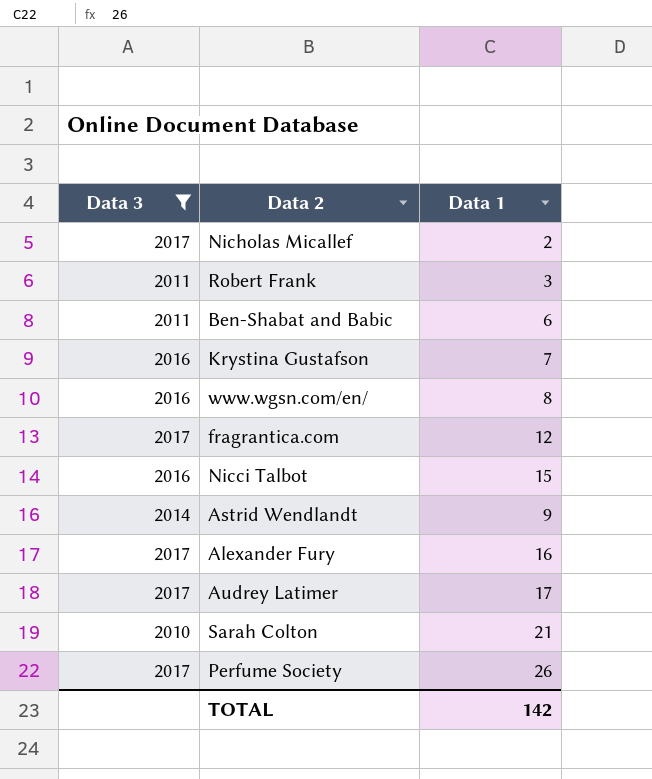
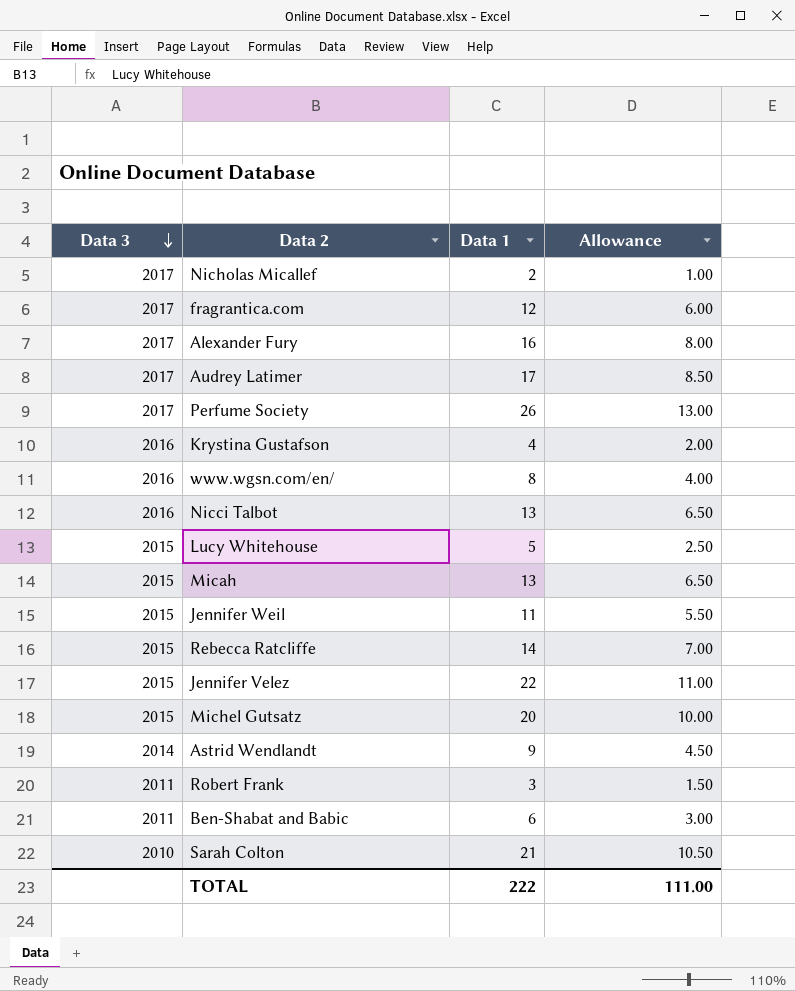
filter: Data 3 != 2015 -> none
row order: none -> Data 3 descending
column Allowance | formula: none -> [Data 1] * 0.5
Krystina Gustafson | Data 1: 7 -> 4
Nicci Talbot | Data 1: 15 -> 13
TOTAL | Data 1: 142 -> 222

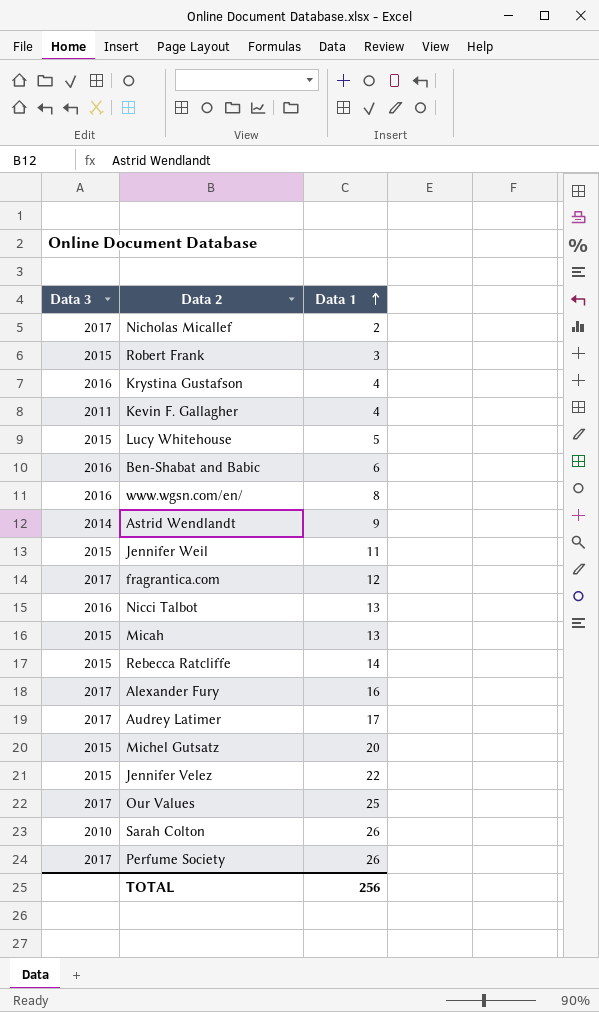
row order: Data 3 descending -> Data 1 ascending
column Allowance | formula: [Data 1] * 0.5 -> none
Robert Frank | Data 3: 2011 -> 2015
row Kevin F. Gallagher: none -> 2011 | 4
Ben-Shabat and Babic | Data 3: 2011 -> 2016
row Our Values: none -> 2017 | 25
Sarah Colton | Data 1: 21 -> 26
TOTAL | Data 1: 222 -> 256

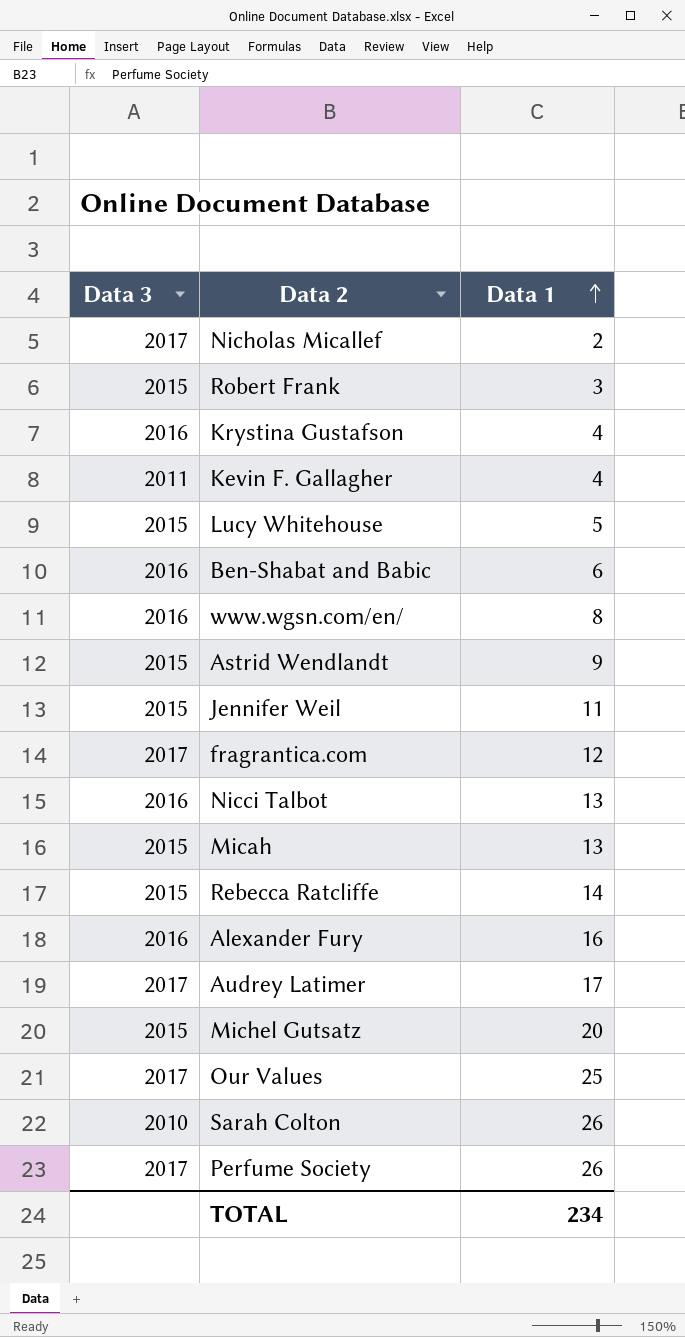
row Jennifer Velez: 2015 | 22 -> none
Astrid Wendlandt | Data 3: 2014 -> 2015
Alexander Fury | Data 3: 2017 -> 2016
TOTAL | Data 1: 256 -> 234

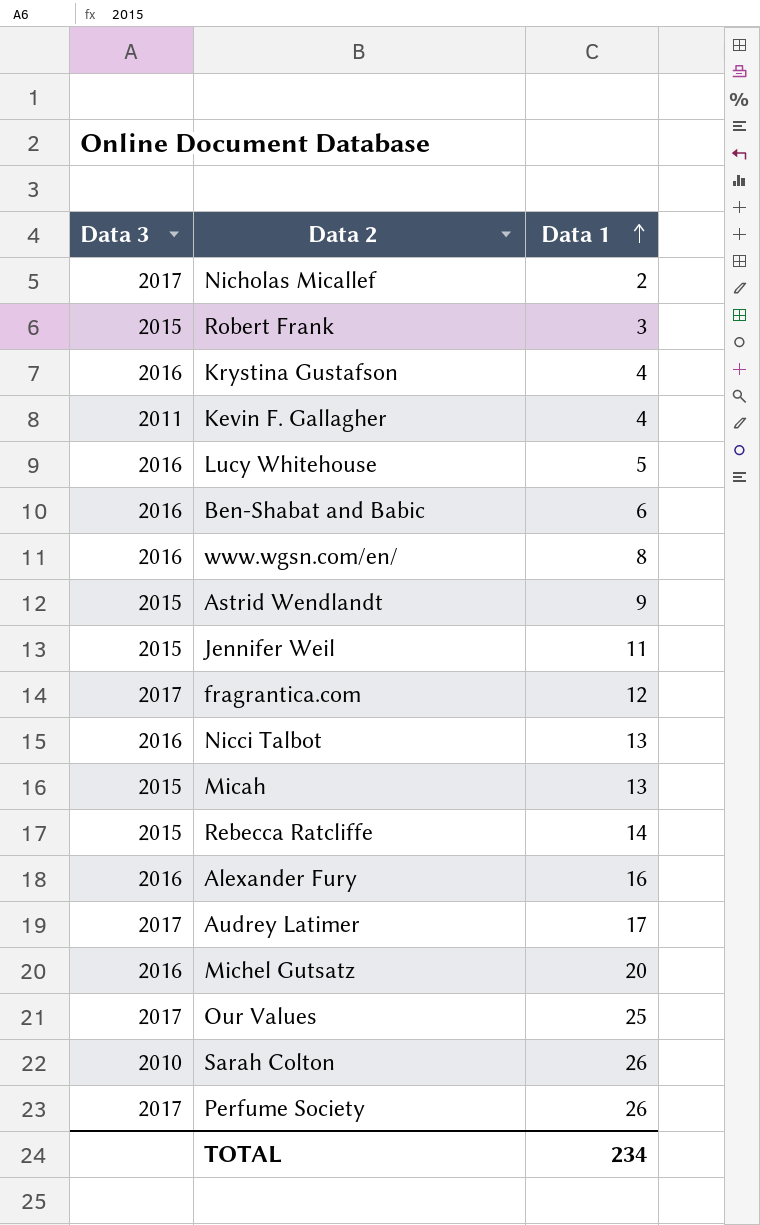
Lucy Whitehouse | Data 3: 2015 -> 2016
Michel Gutsatz | Data 3: 2015 -> 2016

